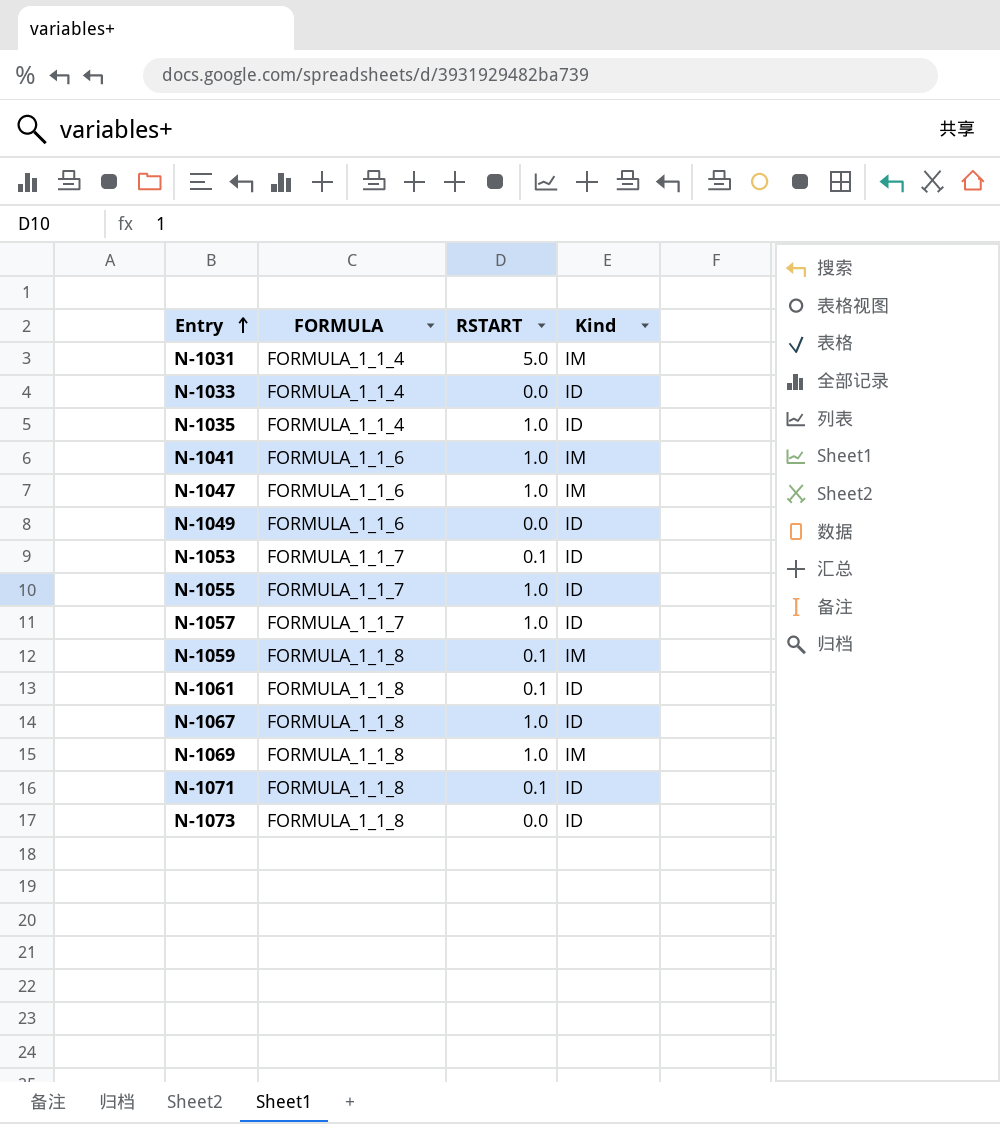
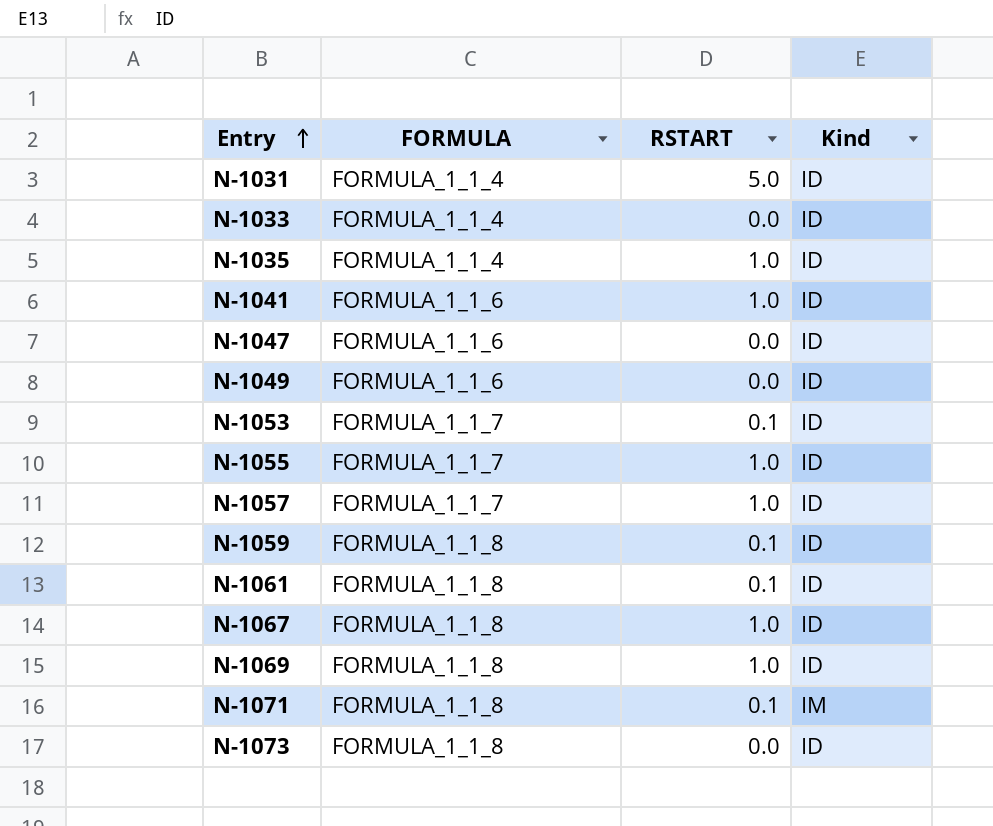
N-1031 | Kind: IM -> ID
N-1041 | Kind: IM -> ID
N-1047 | RSTART: 1.0 -> 0.0
N-1047 | Kind: IM -> ID
N-1059 | Kind: IM -> ID
N-1069 | Kind: IM -> ID
N-1071 | Kind: ID -> IM

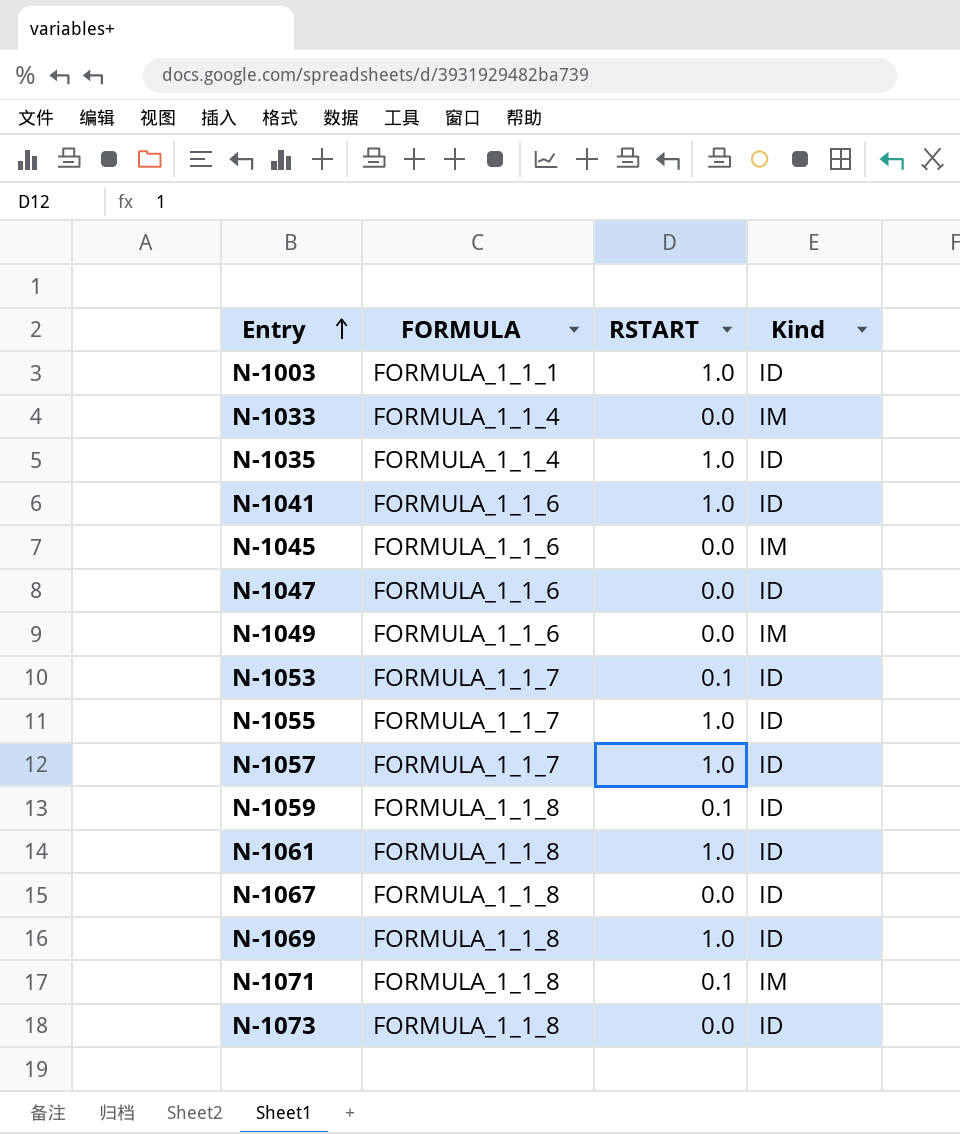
row N-1031: FORMULA_1_1_4 | 5.0 | ID -> none
row N-1003: none -> FORMULA_1_1_1 | 1.0 | ID
N-1033 | Kind: ID -> IM
row N-1045: none -> FORMULA_1_1_6 | 0.0 | IM
N-1049 | Kind: ID -> IM
N-1061 | RSTART: 0.1 -> 1.0
N-1067 | RSTART: 1.0 -> 0.0

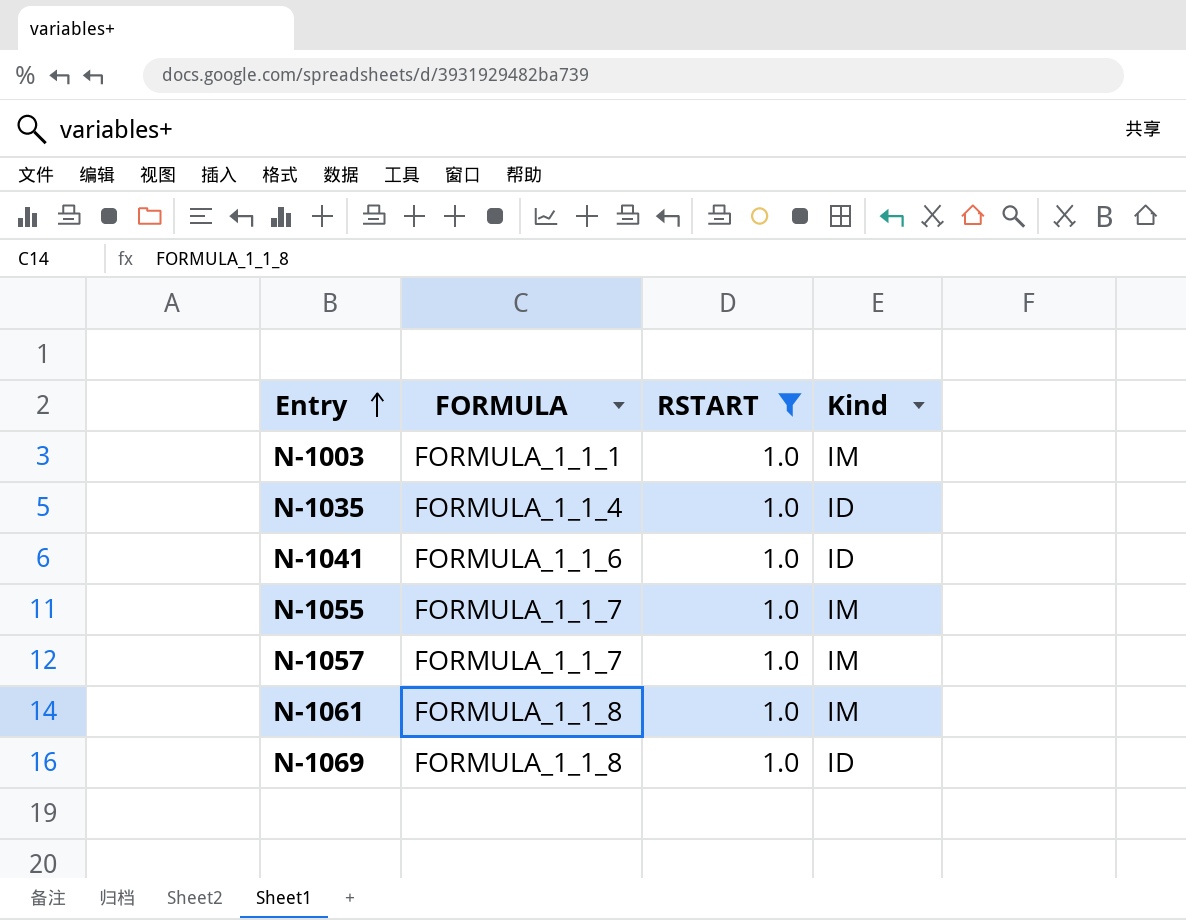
filter: none -> RSTART = 1.0
N-1003 | Kind: ID -> IM
N-1055 | Kind: ID -> IM
N-1057 | Kind: ID -> IM
N-1061 | Kind: ID -> IM

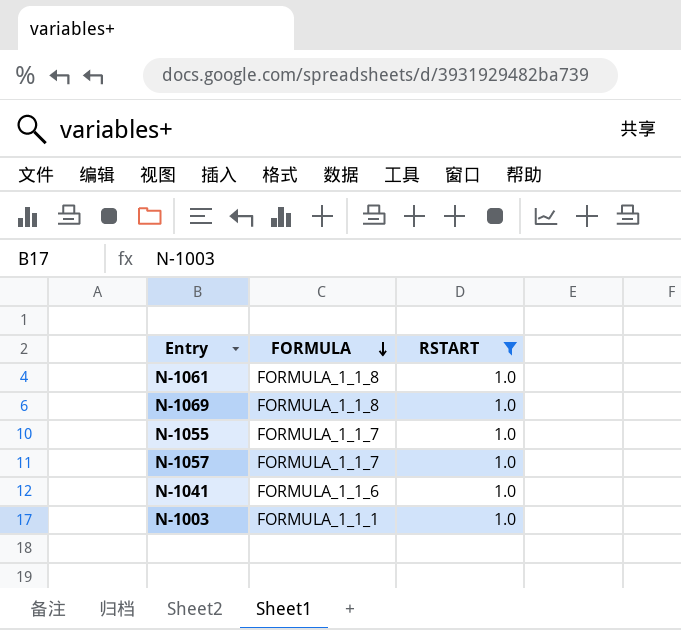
row order: Entry ascending -> FORMULA descending
column Kind | position: 4 -> none
row N-1035: FORMULA_1_1_4 | 1.0 | ID -> none

